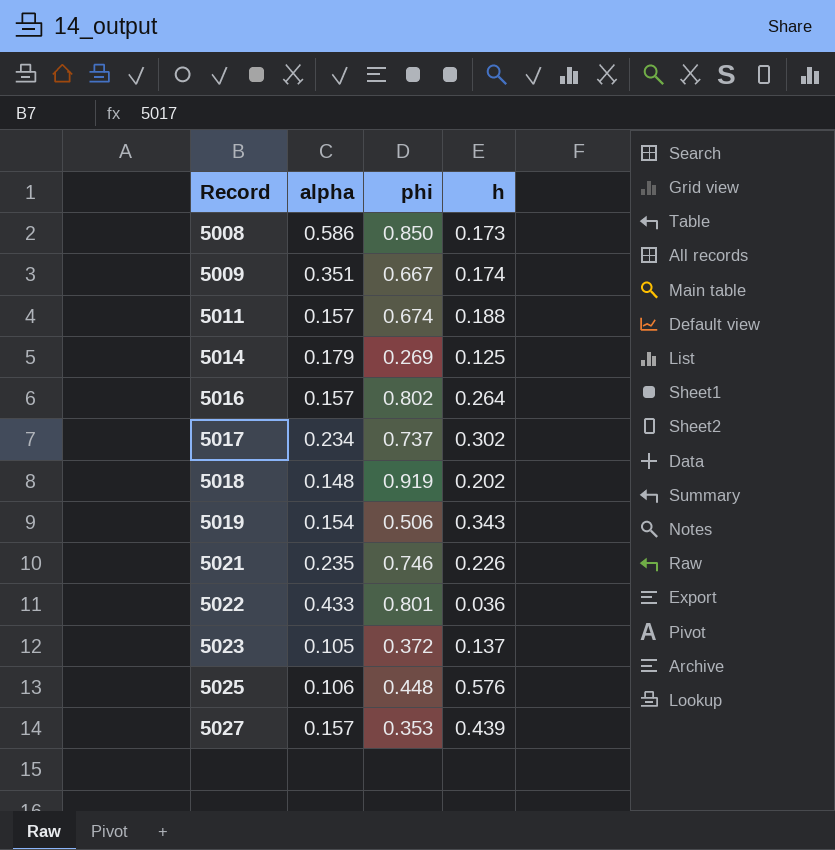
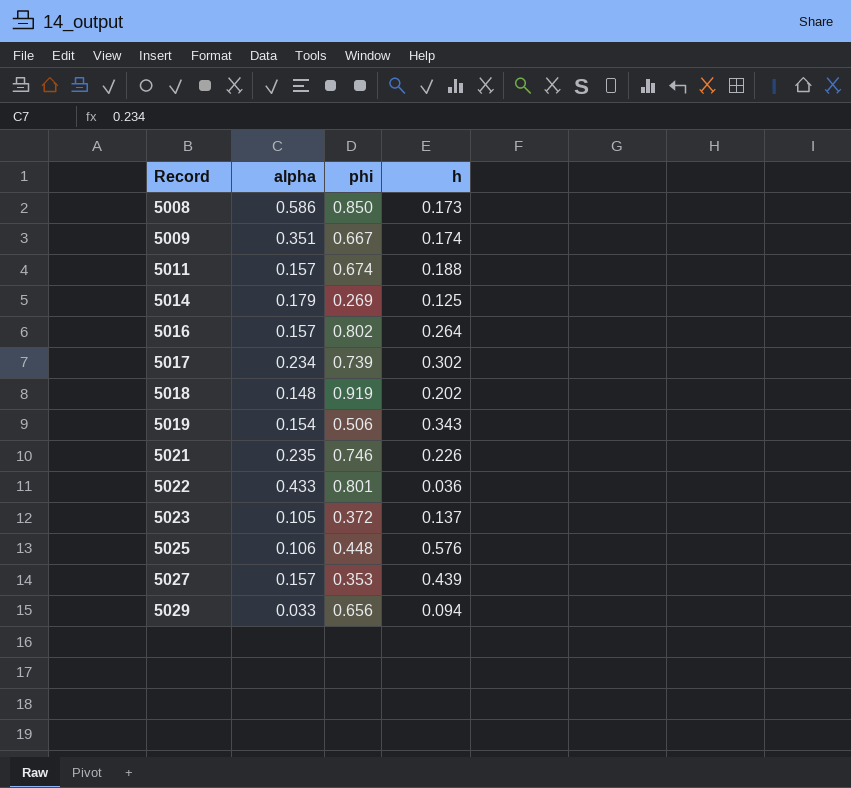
5017 | phi: 0.737 -> 0.739
row 5029: none -> 0.033 | 0.656 | 0.094

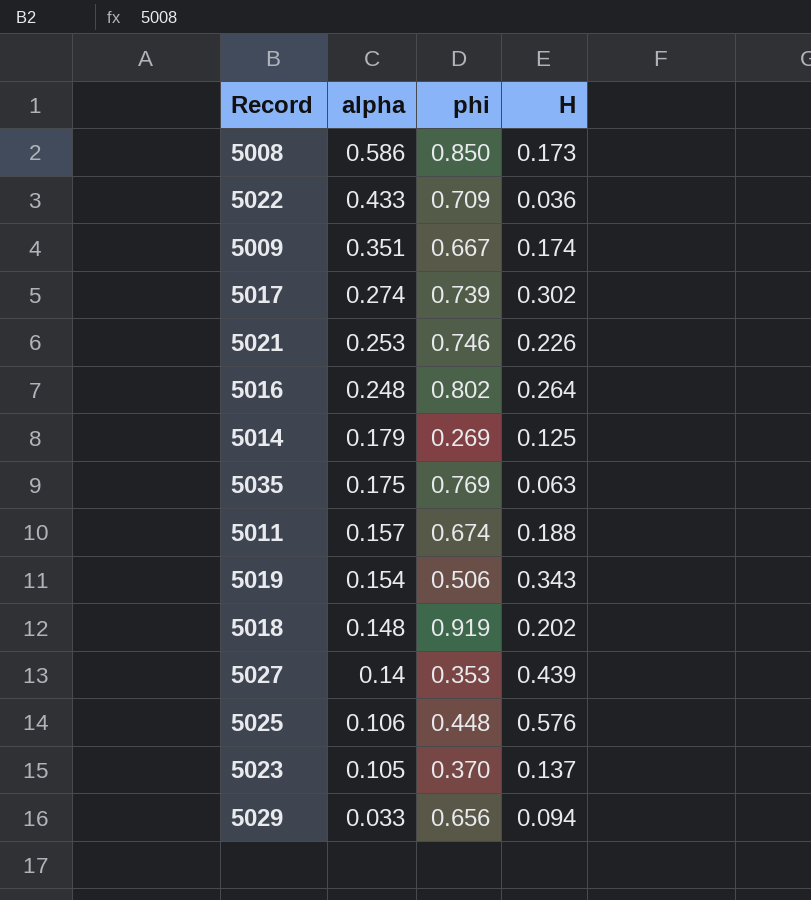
row order: Record ascending -> alpha descending
column name: h -> H
5022 | phi: 0.801 -> 0.709
5017 | alpha: 0.234 -> 0.274
5021 | alpha: 0.235 -> 0.253
5016 | alpha: 0.157 -> 0.248
row 5035: none -> 0.175 | 0.769 | 0.063
5027 | alpha: 0.157 -> 0.14
5023 | phi: 0.372 -> 0.370

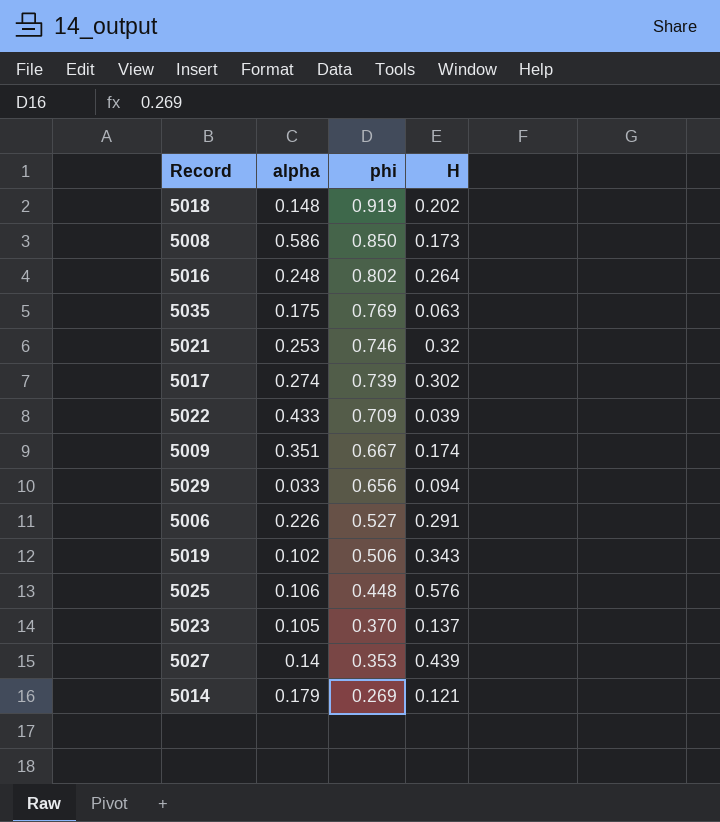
row order: alpha descending -> phi descending
row 5011: 0.157 | 0.674 | 0.188 -> none
5021 | H: 0.226 -> 0.32
5022 | H: 0.036 -> 0.039
row 5006: none -> 0.226 | 0.527 | 0.291
5019 | alpha: 0.154 -> 0.102
5014 | H: 0.125 -> 0.121

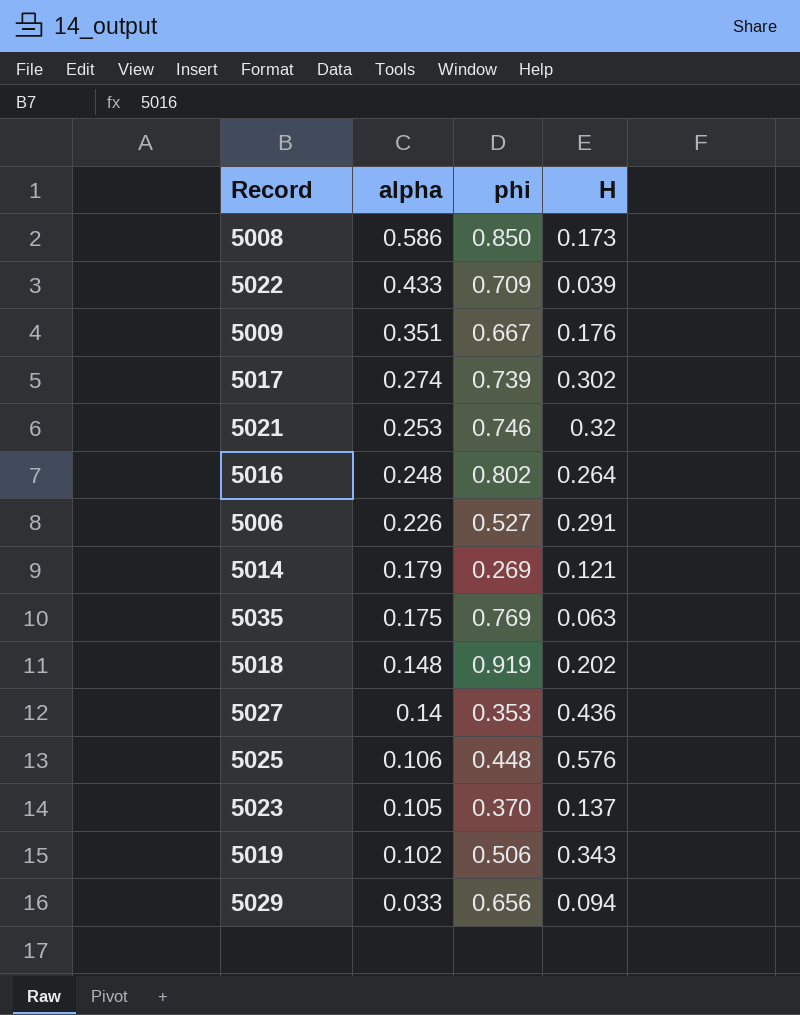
row order: phi descending -> alpha descending
5009 | H: 0.174 -> 0.176
5027 | H: 0.439 -> 0.436

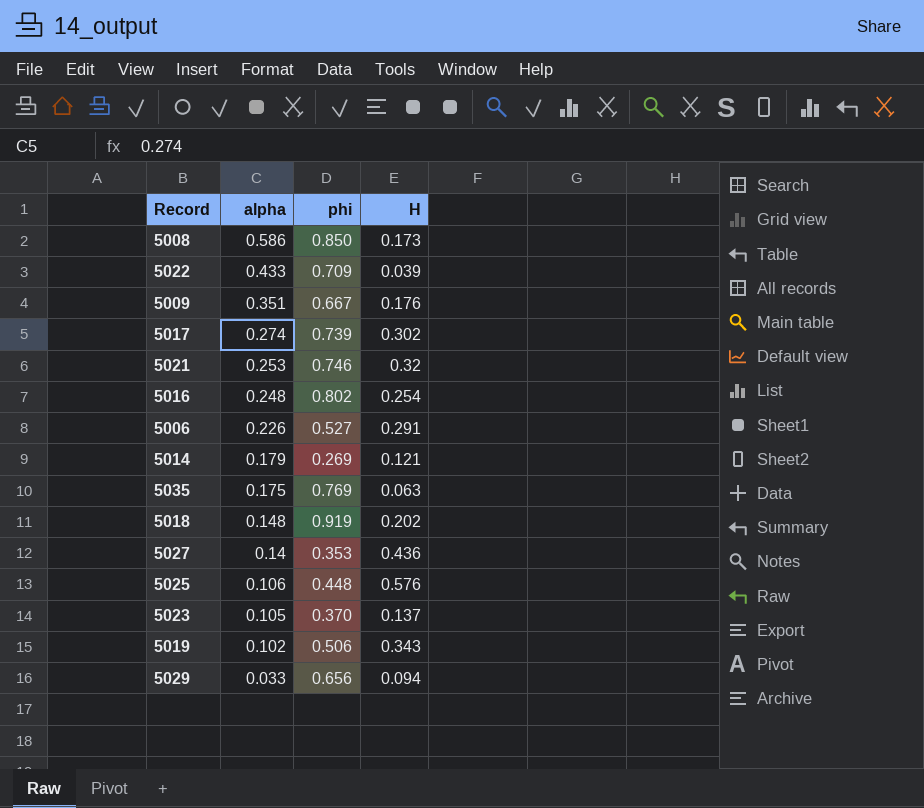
5016 | H: 0.264 -> 0.254

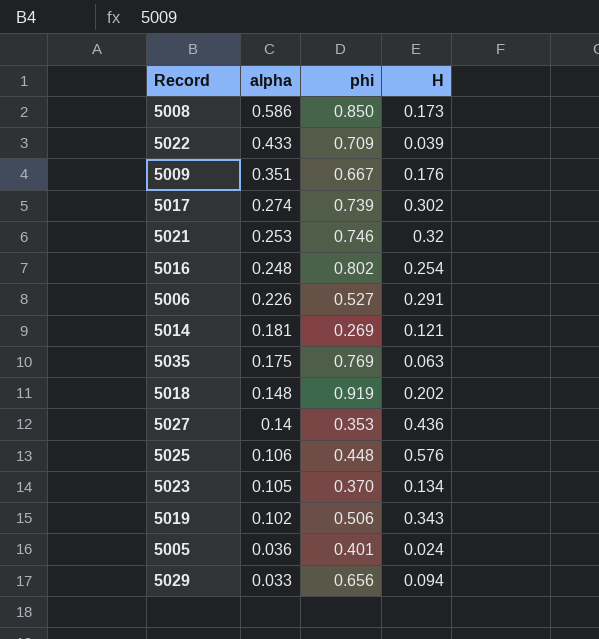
5014 | alpha: 0.179 -> 0.181
5023 | H: 0.137 -> 0.134
row 5005: none -> 0.036 | 0.401 | 0.024

